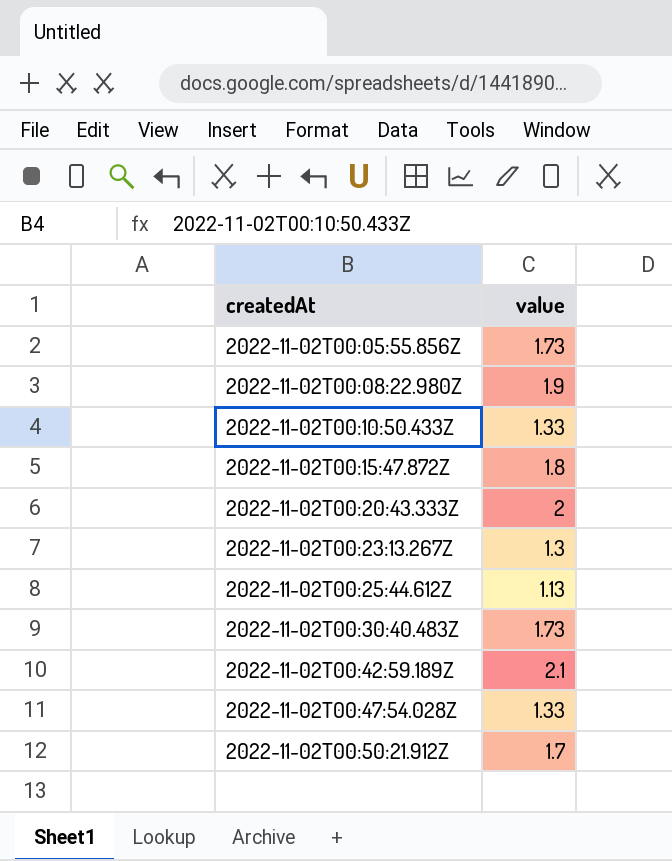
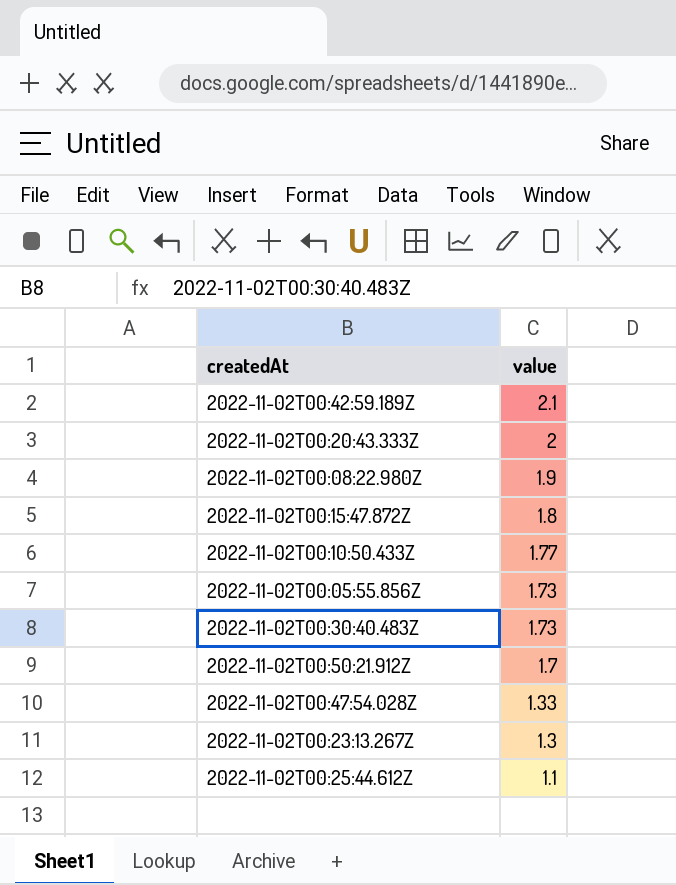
row order: createdAt ascending -> value descending
2022-11-02T00:10:50.433Z | value: 1.33 -> 1.77
2022-11-02T00:25:44.612Z | value: 1.13 -> 1.1

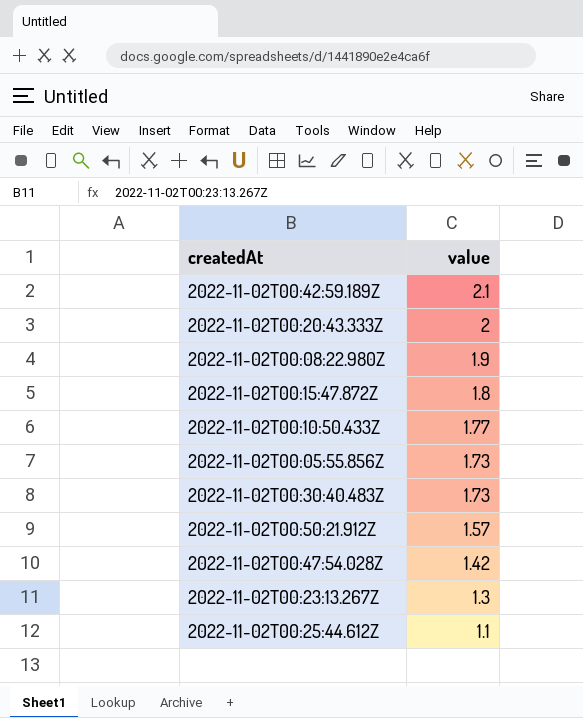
2022-11-02T00:50:21.912Z | value: 1.7 -> 1.57
2022-11-02T00:47:54.028Z | value: 1.33 -> 1.42

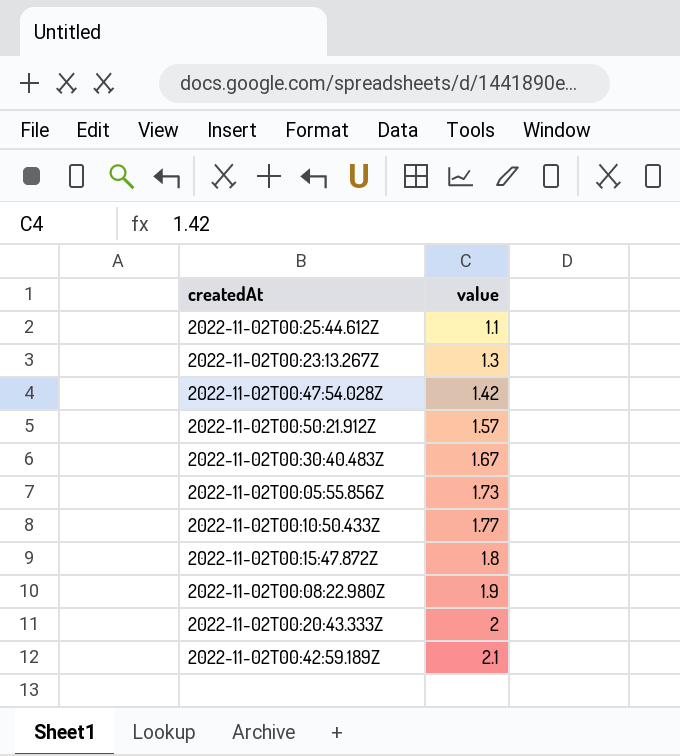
row order: value descending -> value ascending
2022-11-02T00:30:40.483Z | value: 1.73 -> 1.67

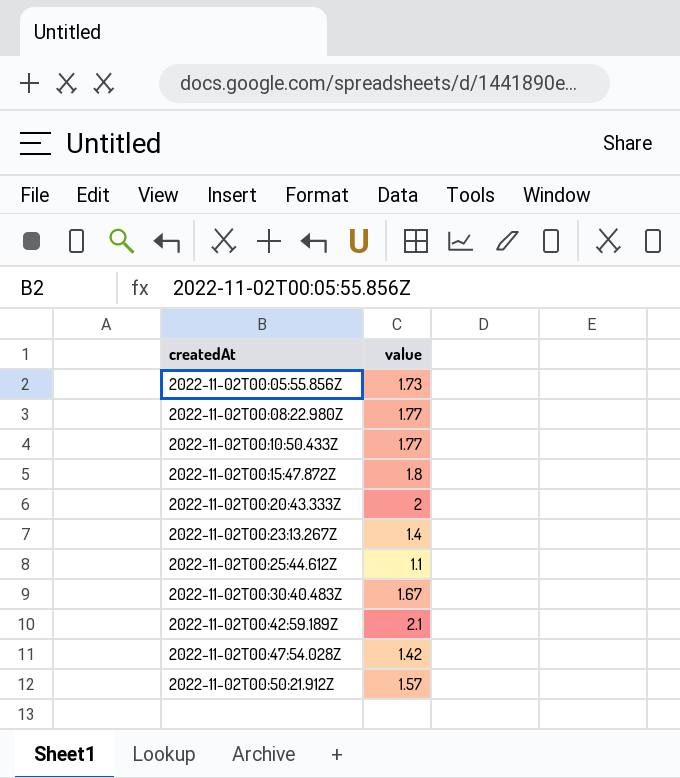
row order: value ascending -> createdAt ascending
2022-11-02T00:08:22.980Z | value: 1.9 -> 1.77
2022-11-02T00:23:13.267Z | value: 1.3 -> 1.4

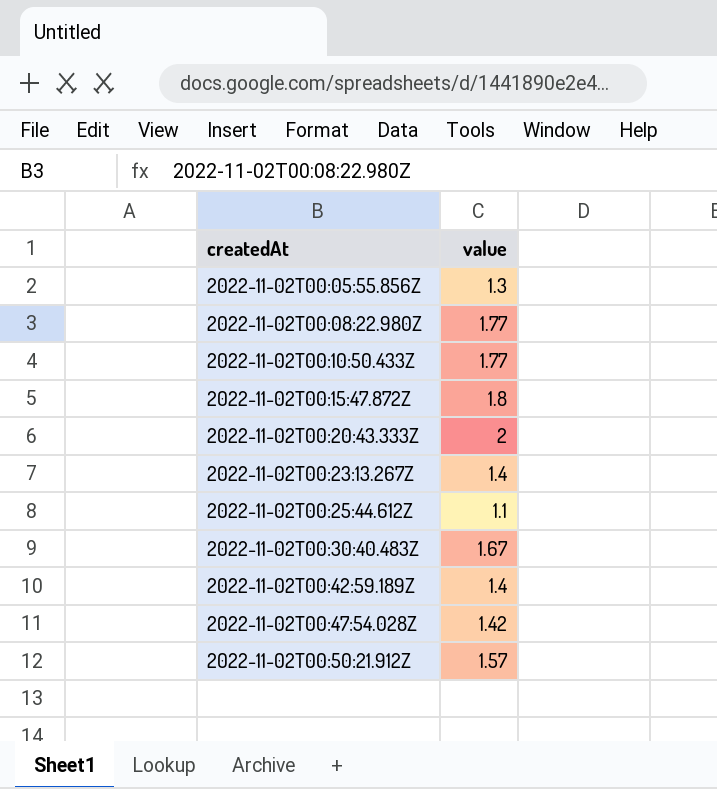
2022-11-02T00:05:55.856Z | value: 1.73 -> 1.3
2022-11-02T00:42:59.189Z | value: 2.1 -> 1.4

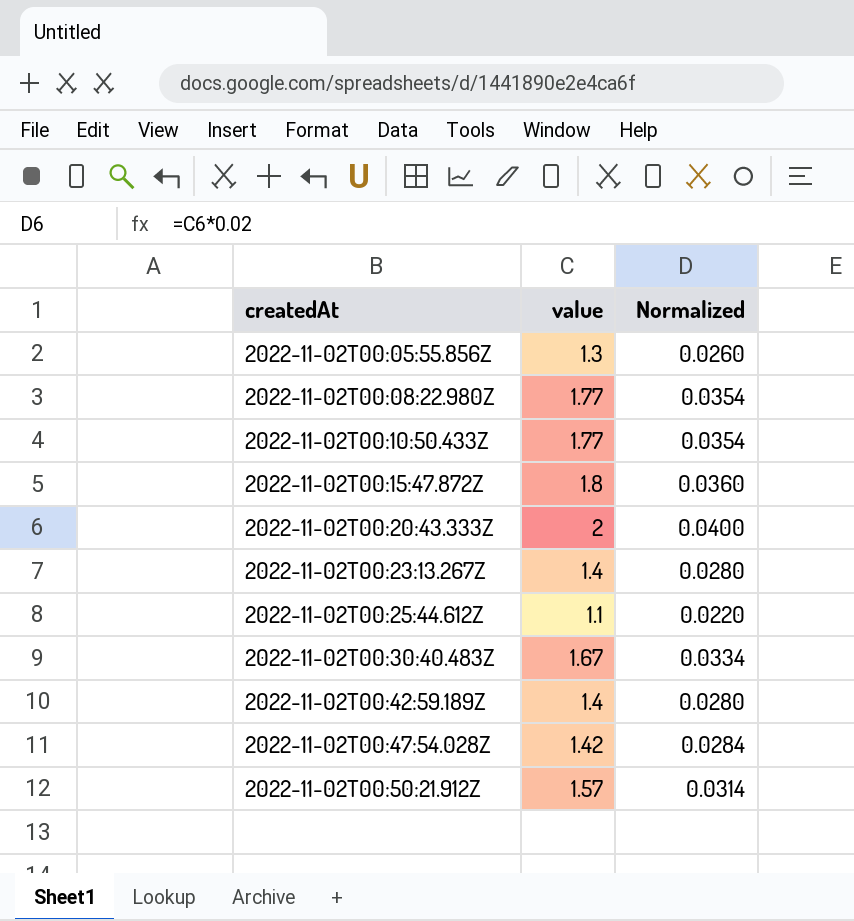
column Normalized | formula: none -> [value] * 0.02

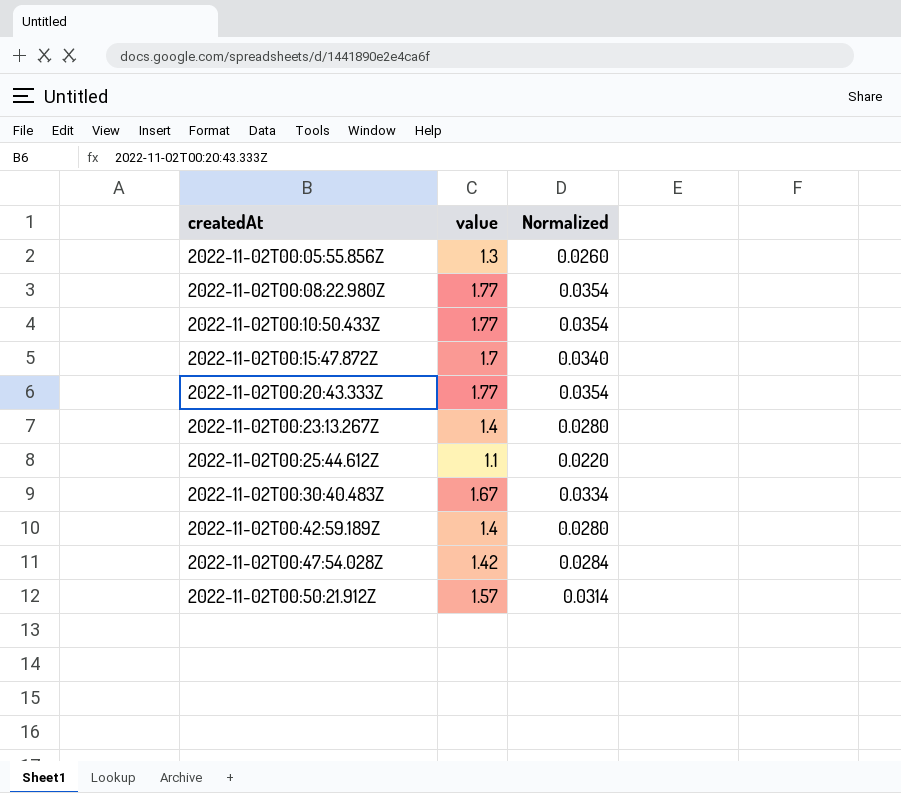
2022-11-02T00:15:47.872Z | value: 1.8 -> 1.7
2022-11-02T00:15:47.872Z | Normalized: 0.0360 -> 0.0340
2022-11-02T00:20:43.333Z | value: 2 -> 1.77
2022-11-02T00:20:43.333Z | Normalized: 0.0400 -> 0.0354

